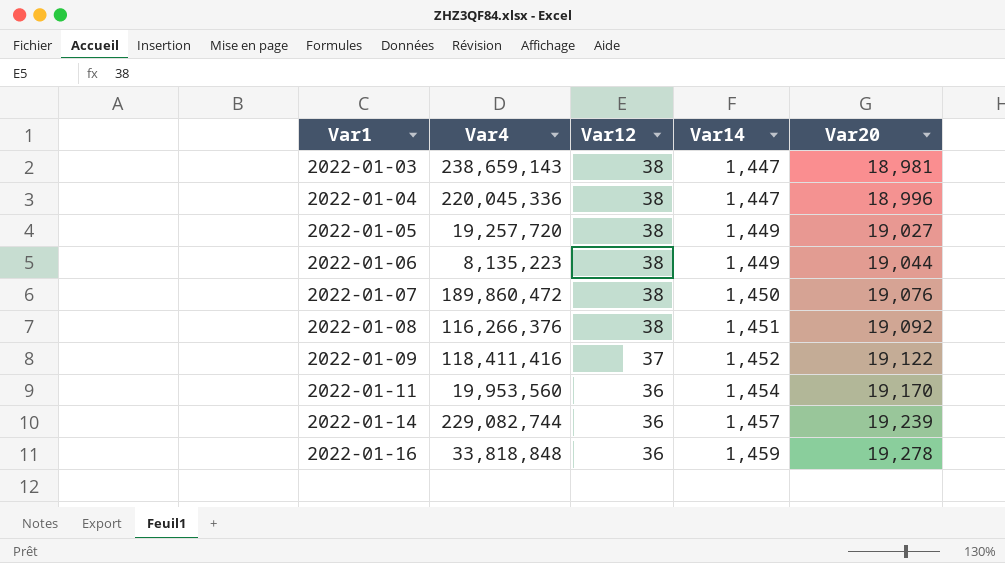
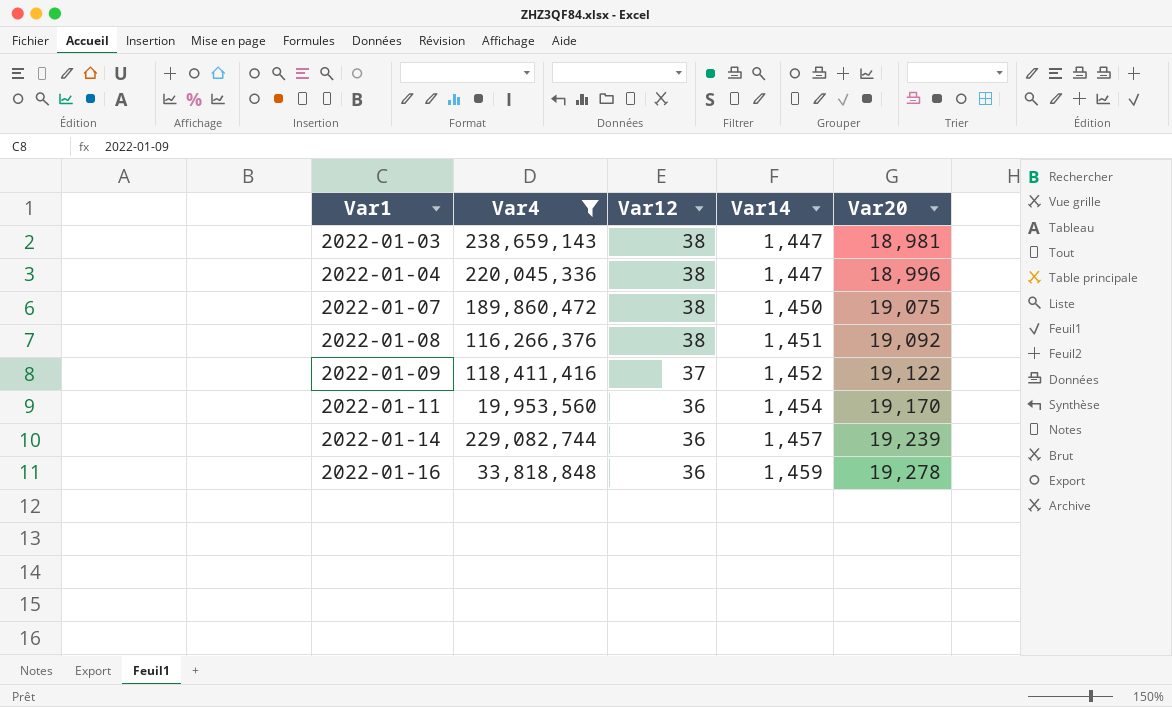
filter: none -> Var4 >= 19,953,560
2022-01-07 | Var20: 19,076 -> 19,075

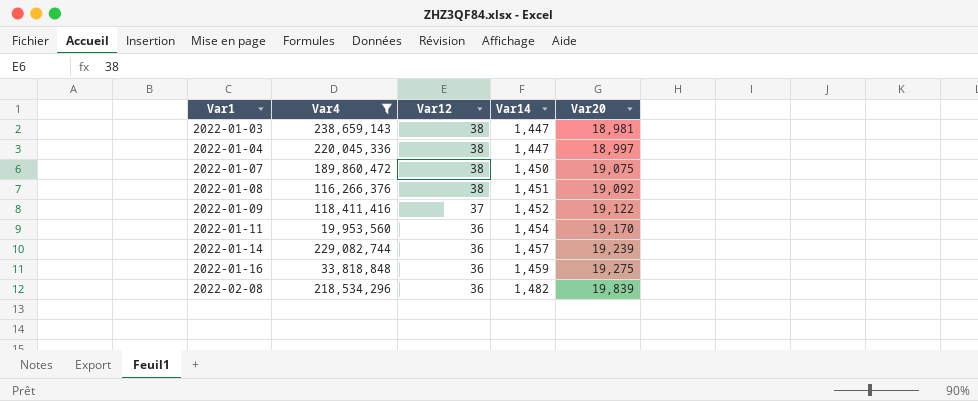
2022-01-04 | Var20: 18,996 -> 18,997
2022-01-16 | Var20: 19,278 -> 19,275
row 2022-02-08: none -> 218,534,296 | 36 | 1,482 | 19,839

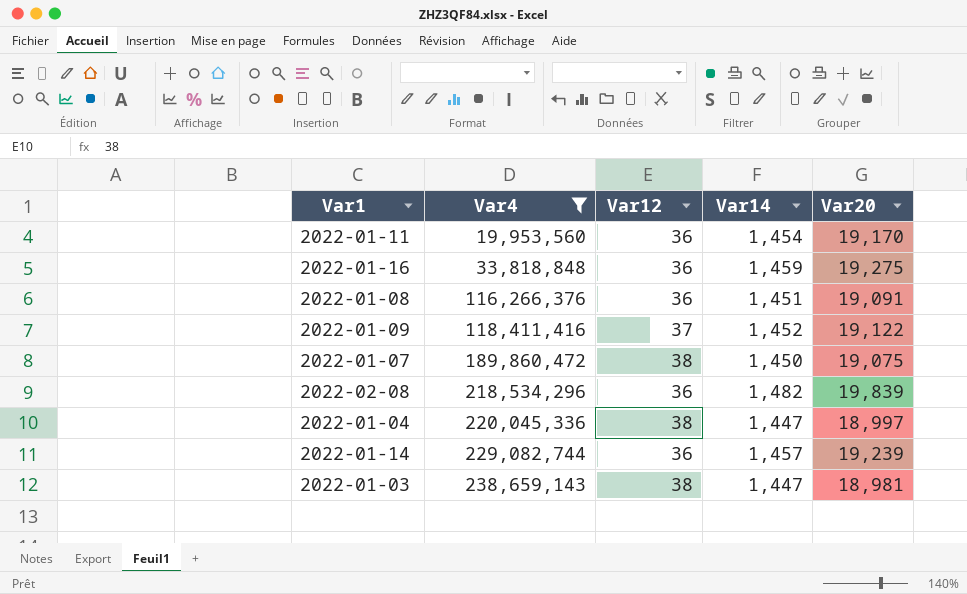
row order: Var1 ascending -> Var4 ascending
2022-01-08 | Var12: 38 -> 36
2022-01-08 | Var20: 19,092 -> 19,091

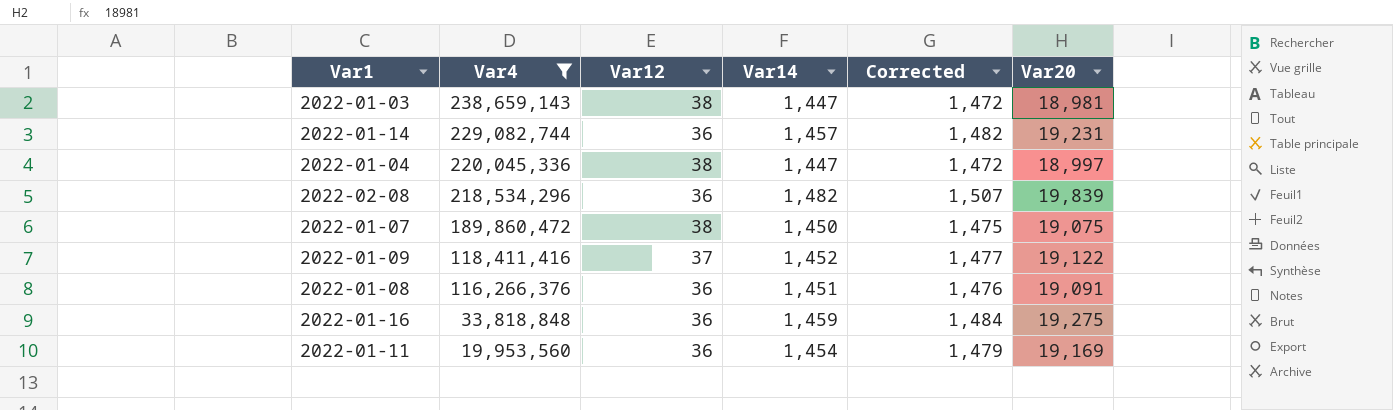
row order: Var4 ascending -> Var4 descending
column Corrected | formula: none -> [Var14] + 25
2022-01-14 | Var20: 19,239 -> 19,231
2022-01-11 | Var20: 19,170 -> 19,169

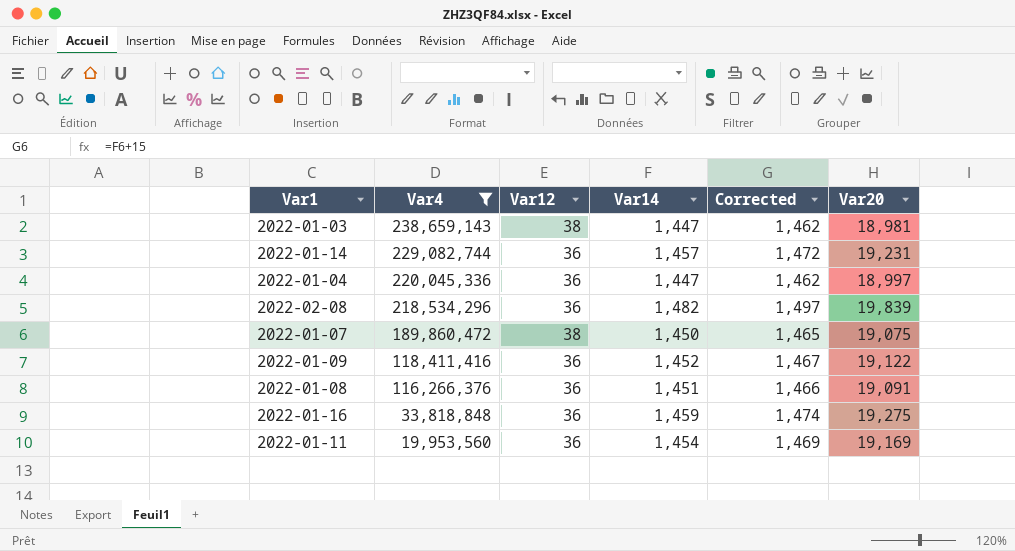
column Corrected | formula: [Var14] + 25 -> [Var14] + 15
2022-01-04 | Var12: 38 -> 36
2022-01-09 | Var12: 37 -> 36

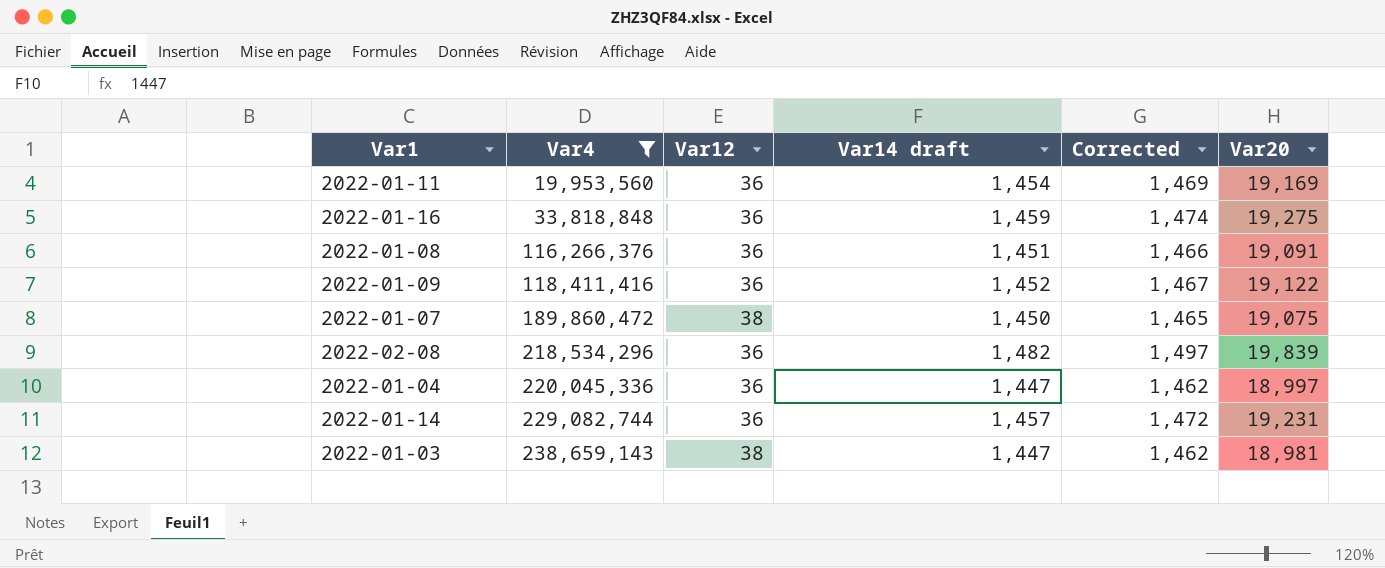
row order: Var4 descending -> Var4 ascending
column name: Var14 -> Var14 draft

